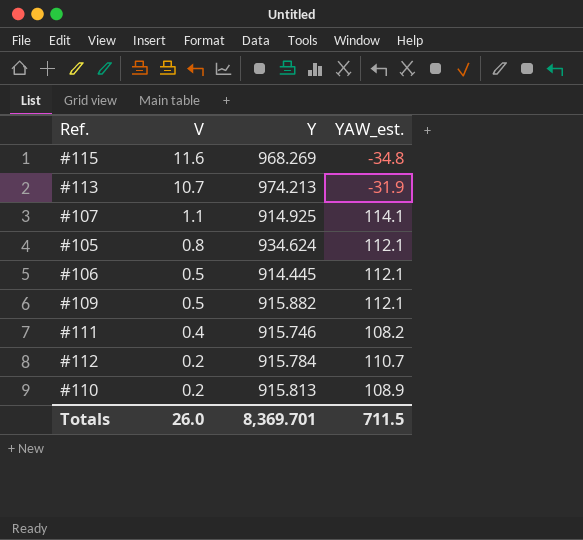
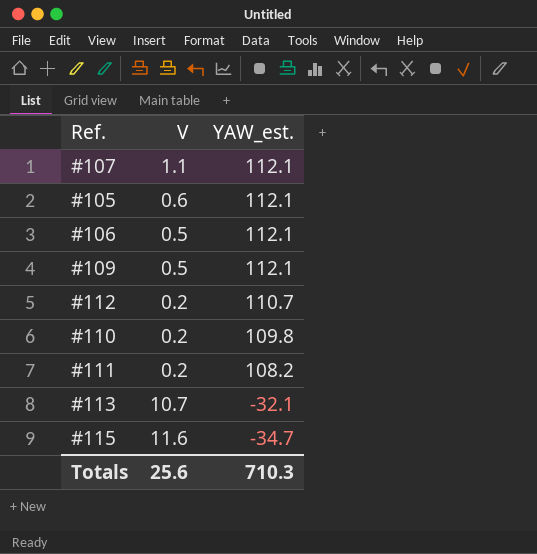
row order: V descending -> YAW_est. descending
column Y | position: 3 -> none
#107 | YAW_est.: 114.1 -> 112.1
#105 | V: 0.8 -> 0.6
#110 | YAW_est.: 108.9 -> 109.8
#111 | V: 0.4 -> 0.2
#113 | YAW_est.: -31.9 -> -32.1
#115 | YAW_est.: -34.8 -> -34.7
Totals | V: 26.0 -> 25.6
Totals | YAW_est.: 711.5 -> 710.3

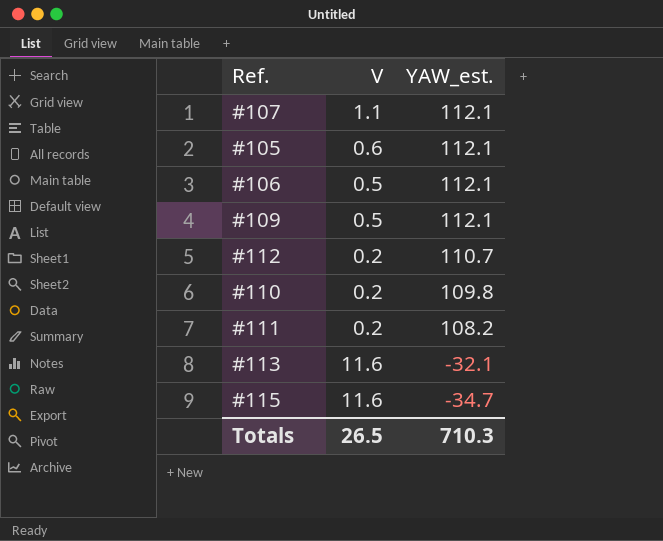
#113 | V: 10.7 -> 11.6
Totals | V: 25.6 -> 26.5

